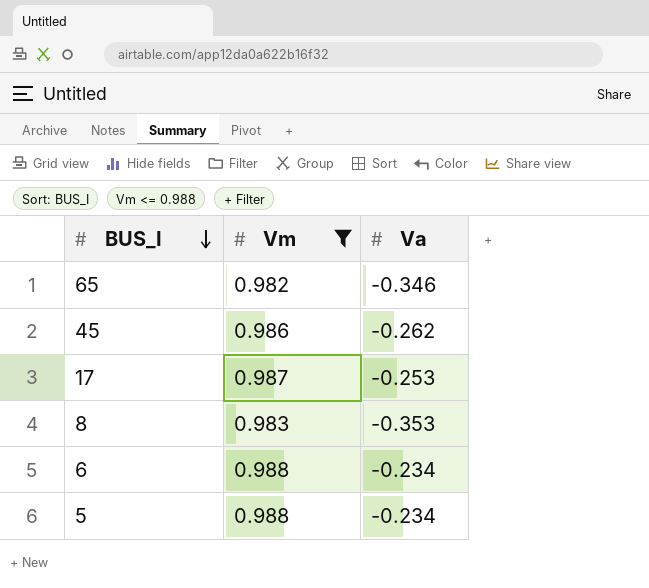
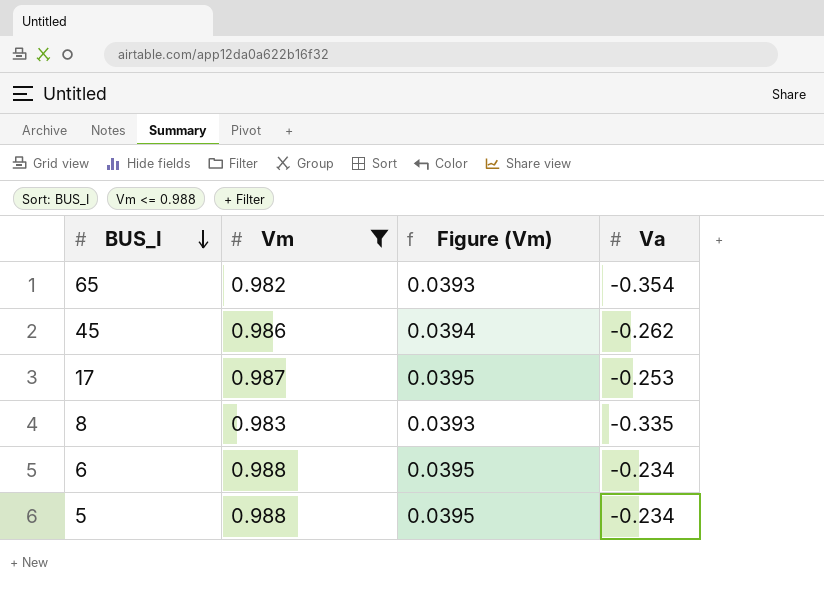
column Figure (Vm) | formula: none -> [Vm] * 0.04
65 | Va: -0.346 -> -0.354
8 | Va: -0.353 -> -0.335

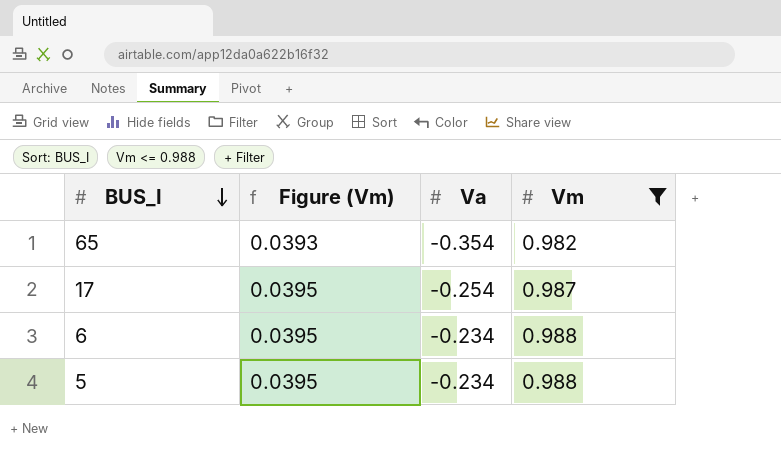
column Vm | position: 2 -> 4
row 45: 0.986 | 0.0394 | -0.262 -> none
row 8: 0.983 | 0.0393 | -0.335 -> none
17 | Va: -0.253 -> -0.254

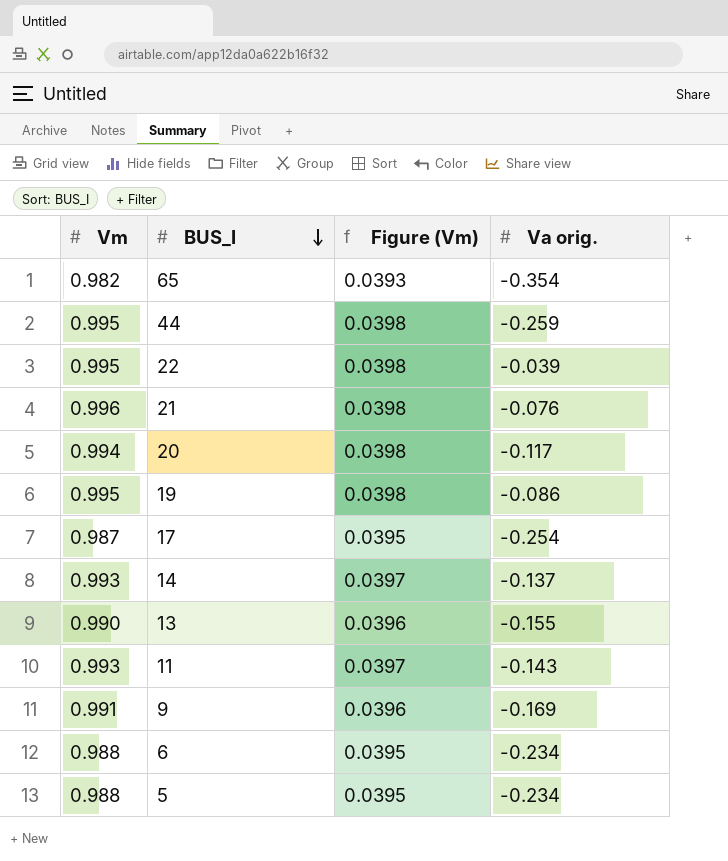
filter: Vm <= 0.988 -> none
column Vm | position: 4 -> 1
column name: Va -> Va orig.

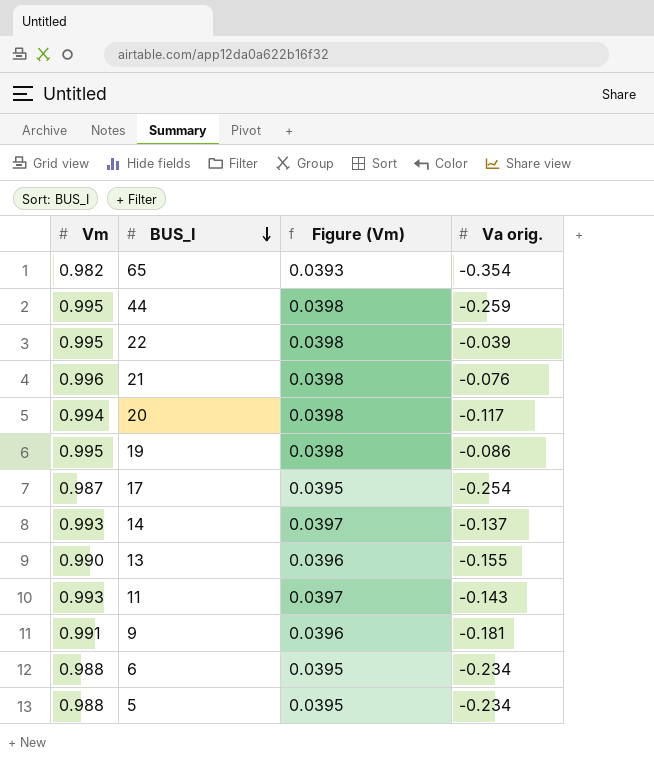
9 | Va orig.: -0.169 -> -0.181

